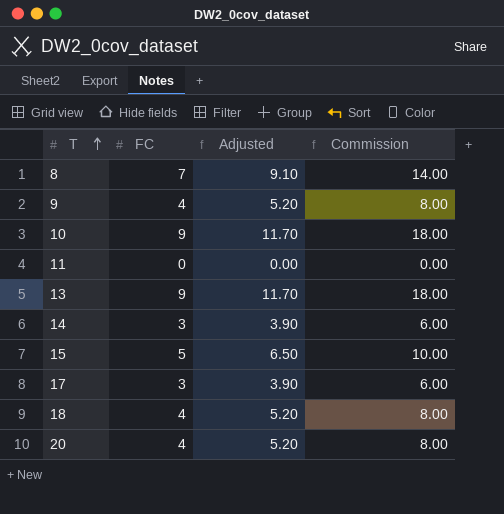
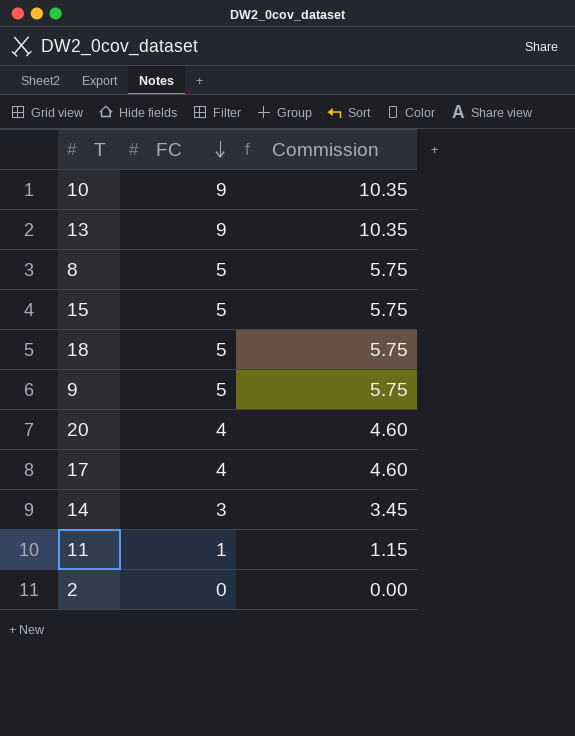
row order: T ascending -> FC descending
column Adjusted | formula: [FC] * 1.3 -> none
column Commission | formula: [FC] * 2 -> [FC] * 1.15
8 | FC: 7 -> 5
18 | FC: 4 -> 5
9 | FC: 4 -> 5
17 | FC: 3 -> 4
11 | FC: 0 -> 1
row 2: none -> 0 | 0.00

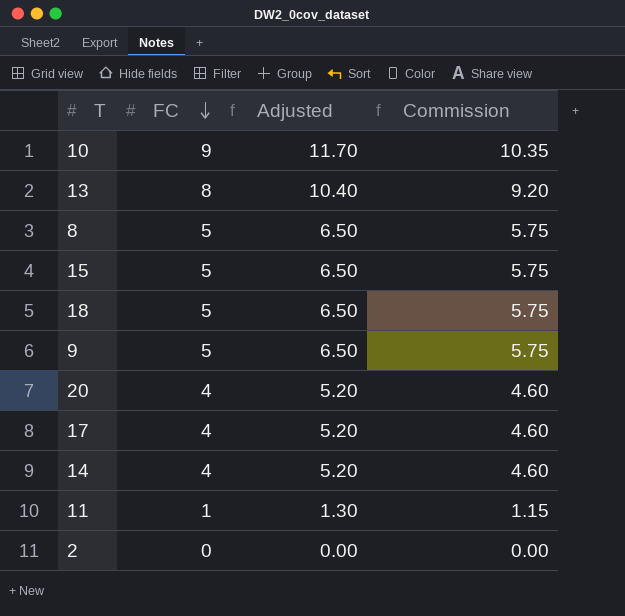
column Adjusted | formula: none -> [FC] * 1.3
13 | FC: 9 -> 8
13 | Commission: 10.35 -> 9.20
14 | FC: 3 -> 4
14 | Commission: 3.45 -> 4.60

